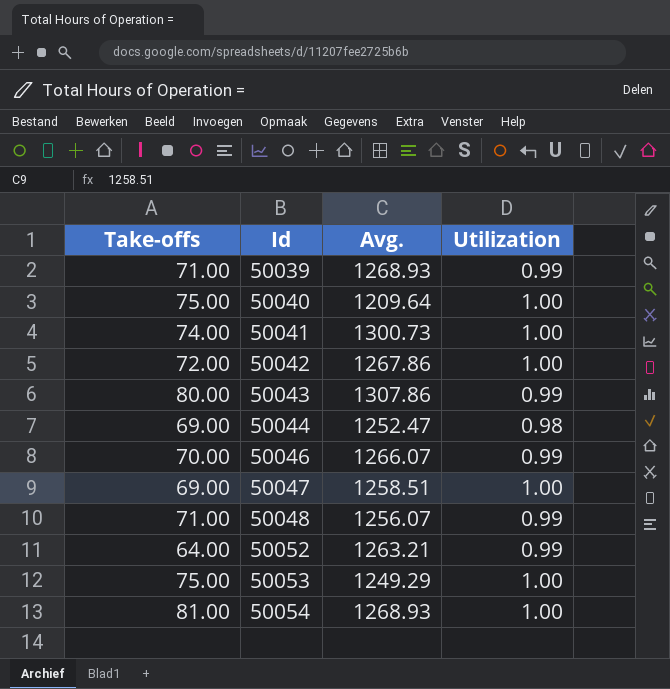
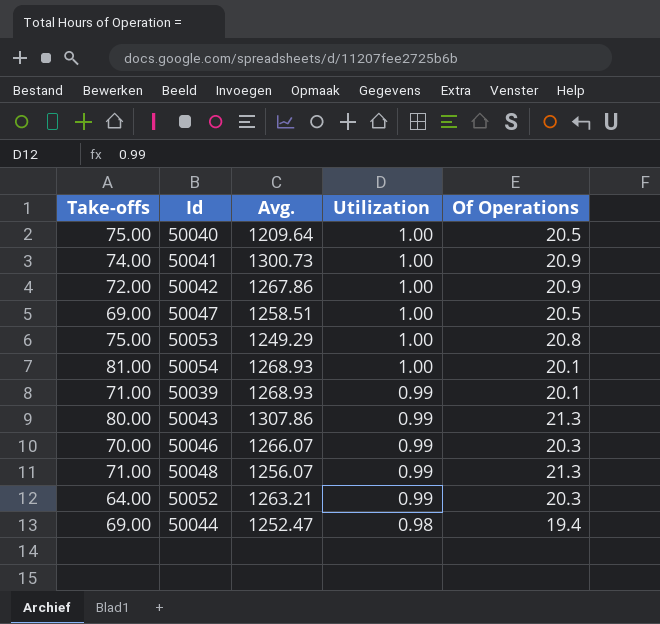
row order: Id ascending -> Utilization descending
column Of Operations | position: none -> 5

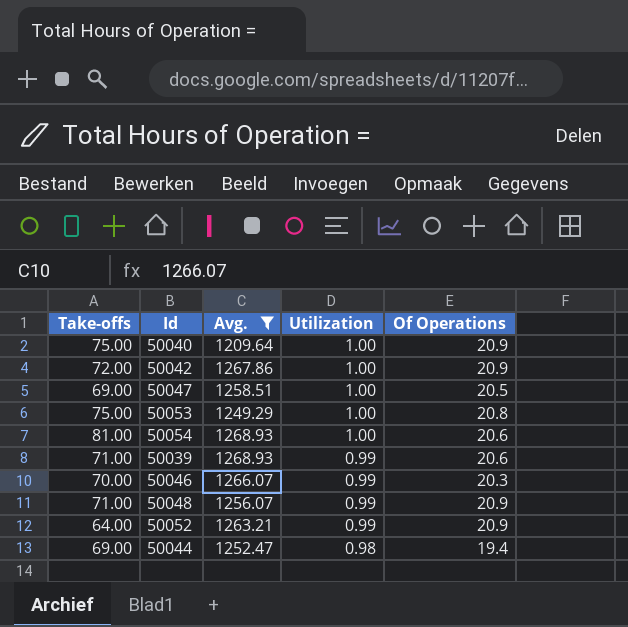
filter: none -> Avg. <= 1268.93
50040 | Of Operations: 20.5 -> 20.9
50054 | Of Operations: 20.1 -> 20.6
50039 | Of Operations: 20.1 -> 20.6
50048 | Of Operations: 21.3 -> 20.9
50052 | Of Operations: 20.3 -> 20.9

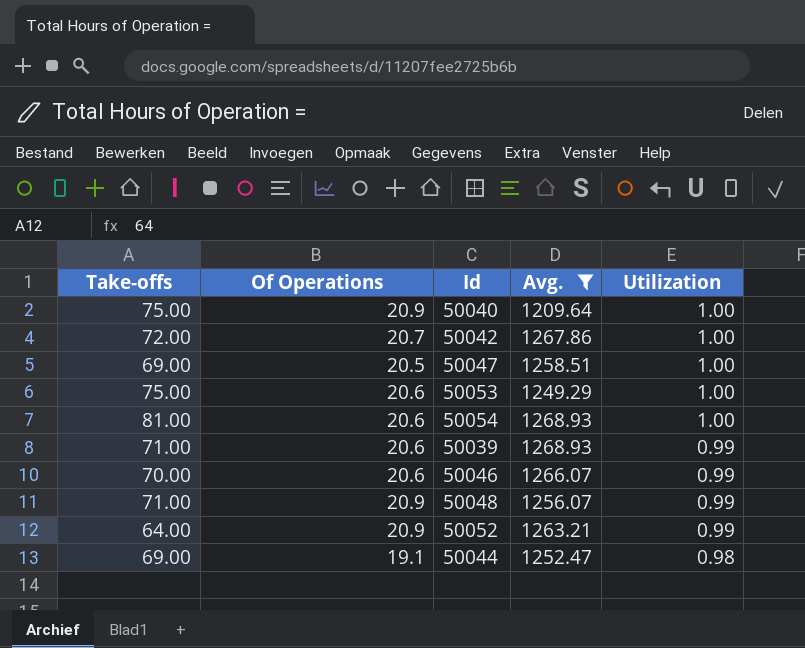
column Of Operations | position: 5 -> 2
50042 | Of Operations: 20.9 -> 20.7
50053 | Of Operations: 20.8 -> 20.6
50046 | Of Operations: 20.3 -> 20.6
50044 | Of Operations: 19.4 -> 19.1

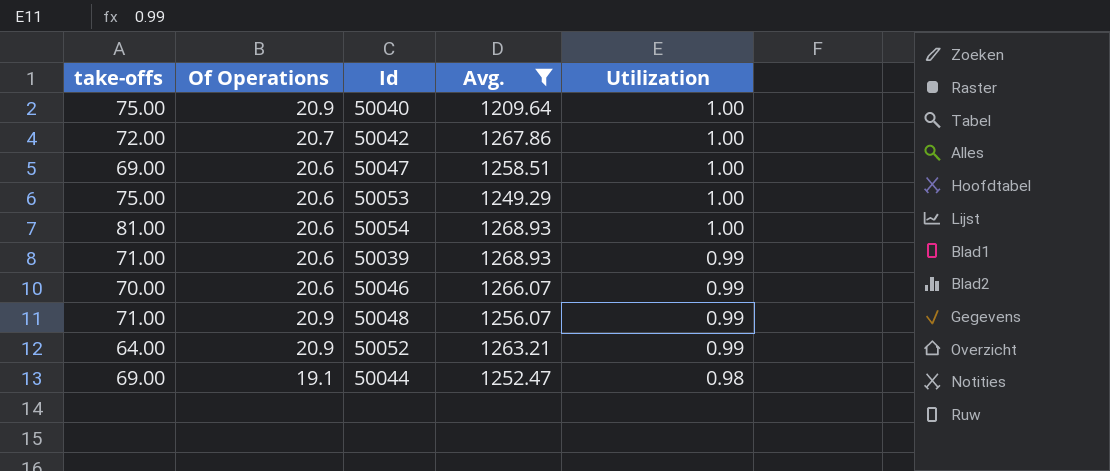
column name: Take-offs -> take-offs
50047 | Of Operations: 20.5 -> 20.6

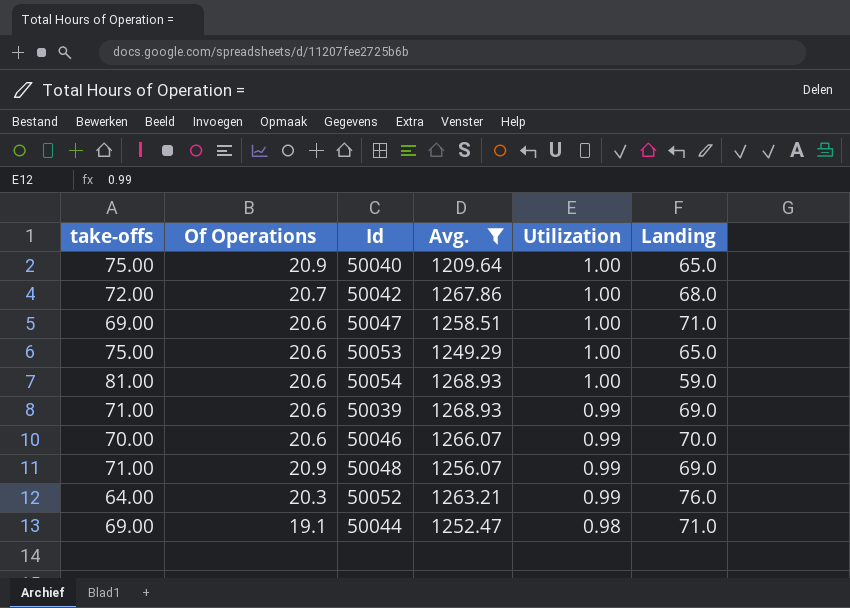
column Landing | position: none -> 6
50052 | Of Operations: 20.9 -> 20.3

